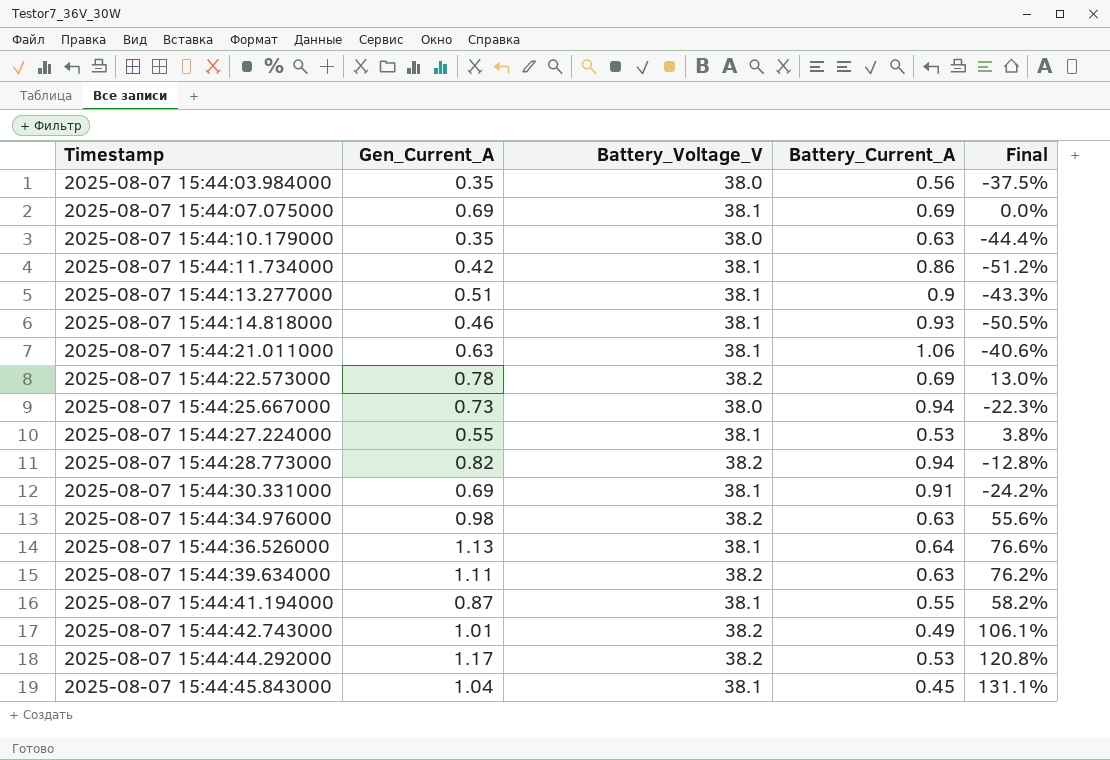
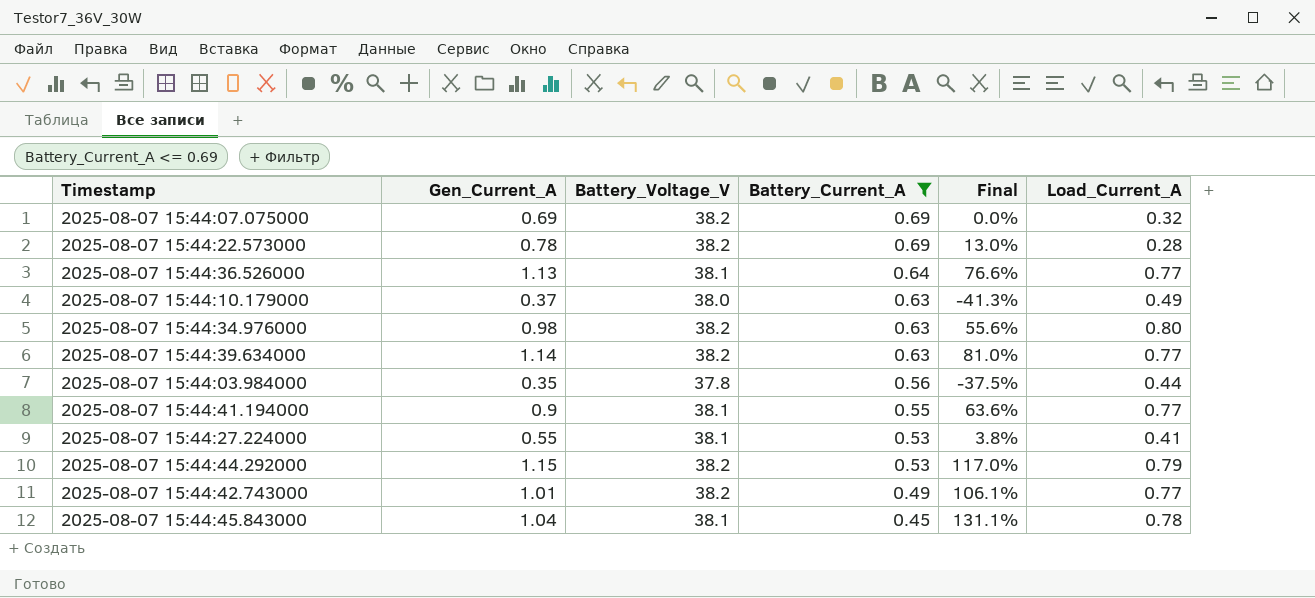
filter: none -> Battery_Current_A <= 0.69
row order: Timestamp ascending -> Battery_Current_A descending
column Load_Current_A | position: none -> 6
2025-08-07 15:44:07.075000 | Battery_Voltage_V: 38.1 -> 38.2
2025-08-07 15:44:10.179000 | Gen_Current_A: 0.35 -> 0.37
2025-08-07 15:44:10.179000 | Final: -44.4% -> -41.3%
2025-08-07 15:44:39.634000 | Gen_Current_A: 1.11 -> 1.14
2025-08-07 15:44:39.634000 | Final: 76.2% -> 81.0%
2025-08-07 15:44:03.984000 | Battery_Voltage_V: 38.0 -> 37.8
2025-08-07 15:44:41.194000 | Gen_Current_A: 0.87 -> 0.9
2025-08-07 15:44:41.194000 | Final: 58.2% -> 63.6%
2025-08-07 15:44:44.292000 | Gen_Current_A: 1.17 -> 1.15
2025-08-07 15:44:44.292000 | Final: 120.8% -> 117.0%

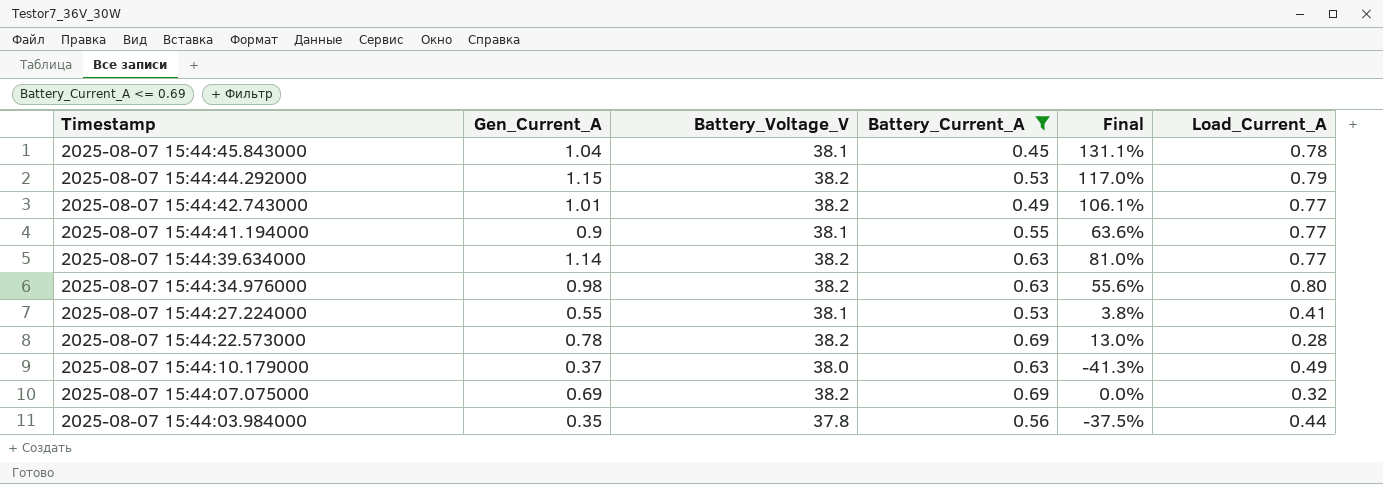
row order: Battery_Current_A descending -> Timestamp descending
row 2025-08-07 15:44:36.526000: 1.13 | 38.1 | 0.64 | 76.6% | 0.77 -> none

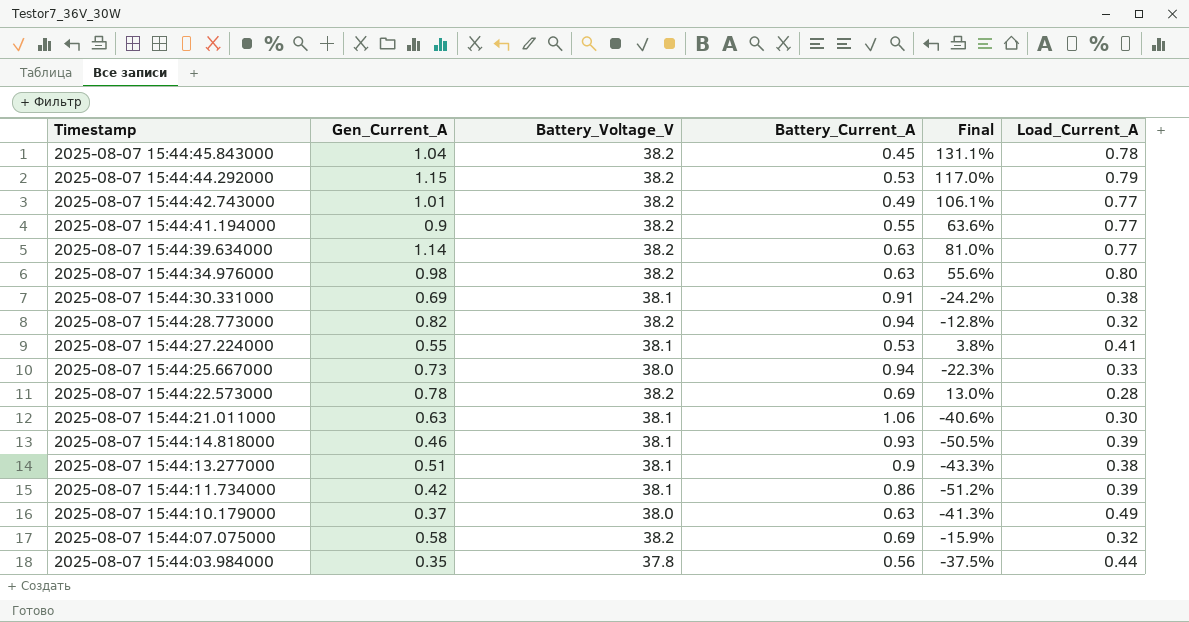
filter: Battery_Current_A <= 0.69 -> none
2025-08-07 15:44:45.843000 | Battery_Voltage_V: 38.1 -> 38.2
2025-08-07 15:44:41.194000 | Battery_Voltage_V: 38.1 -> 38.2
2025-08-07 15:44:07.075000 | Gen_Current_A: 0.69 -> 0.58
2025-08-07 15:44:07.075000 | Final: 0.0% -> -15.9%

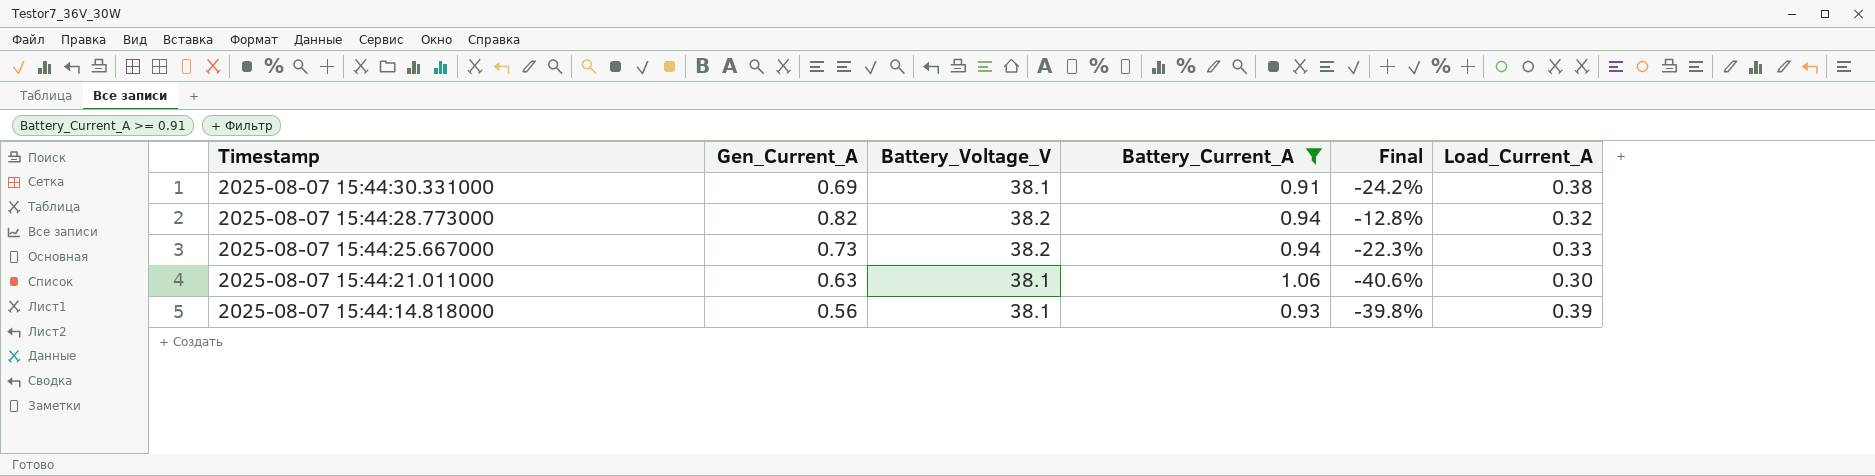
filter: none -> Battery_Current_A >= 0.91
2025-08-07 15:44:25.667000 | Battery_Voltage_V: 38.0 -> 38.2
2025-08-07 15:44:14.818000 | Gen_Current_A: 0.46 -> 0.56
2025-08-07 15:44:14.818000 | Final: -50.5% -> -39.8%

